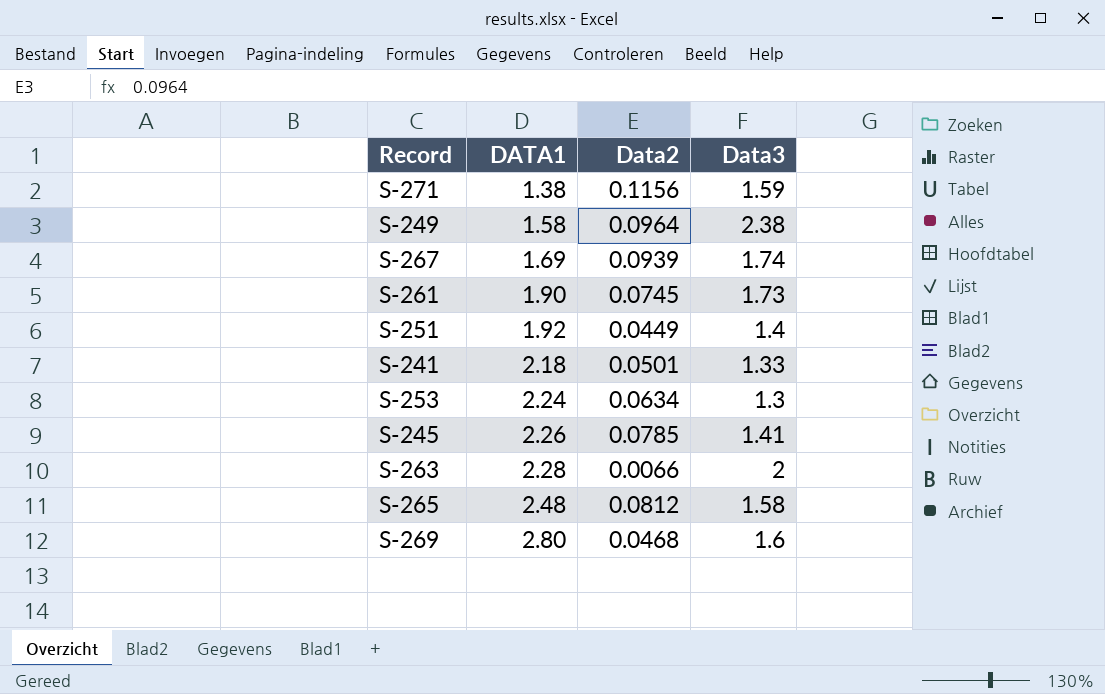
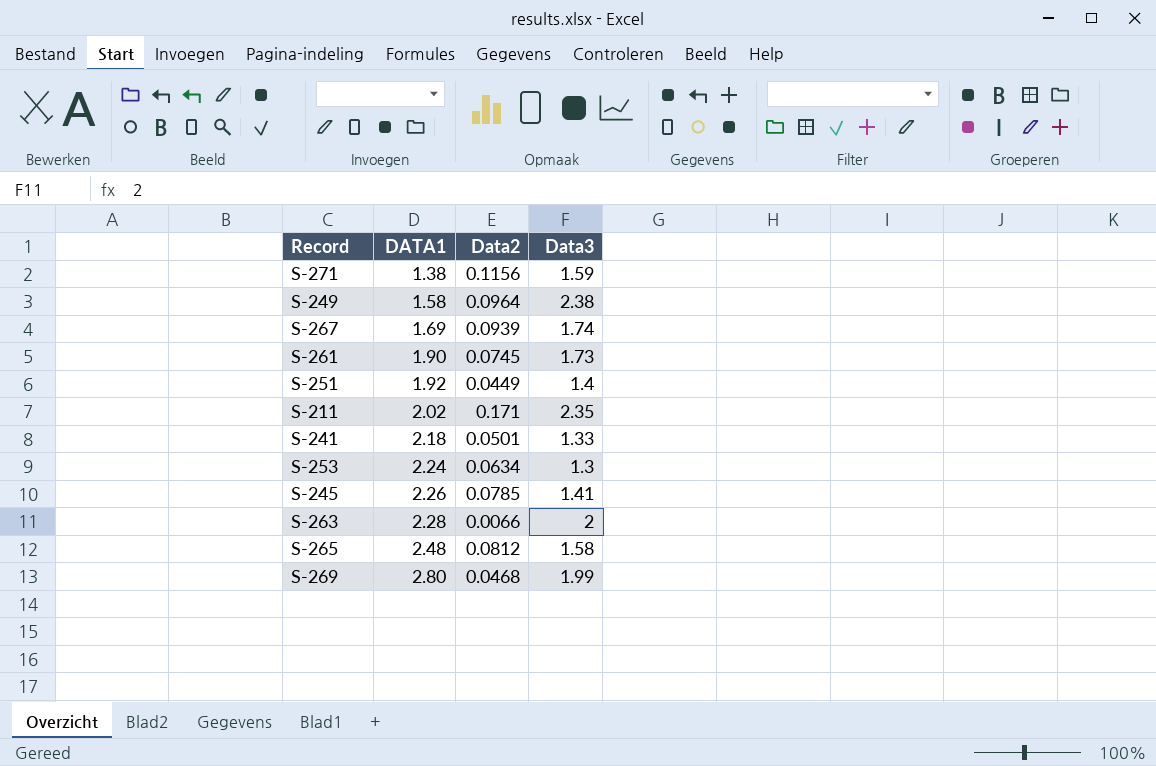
row S-211: none -> 2.02 | 0.171 | 2.35
S-269 | Data3: 1.6 -> 1.99

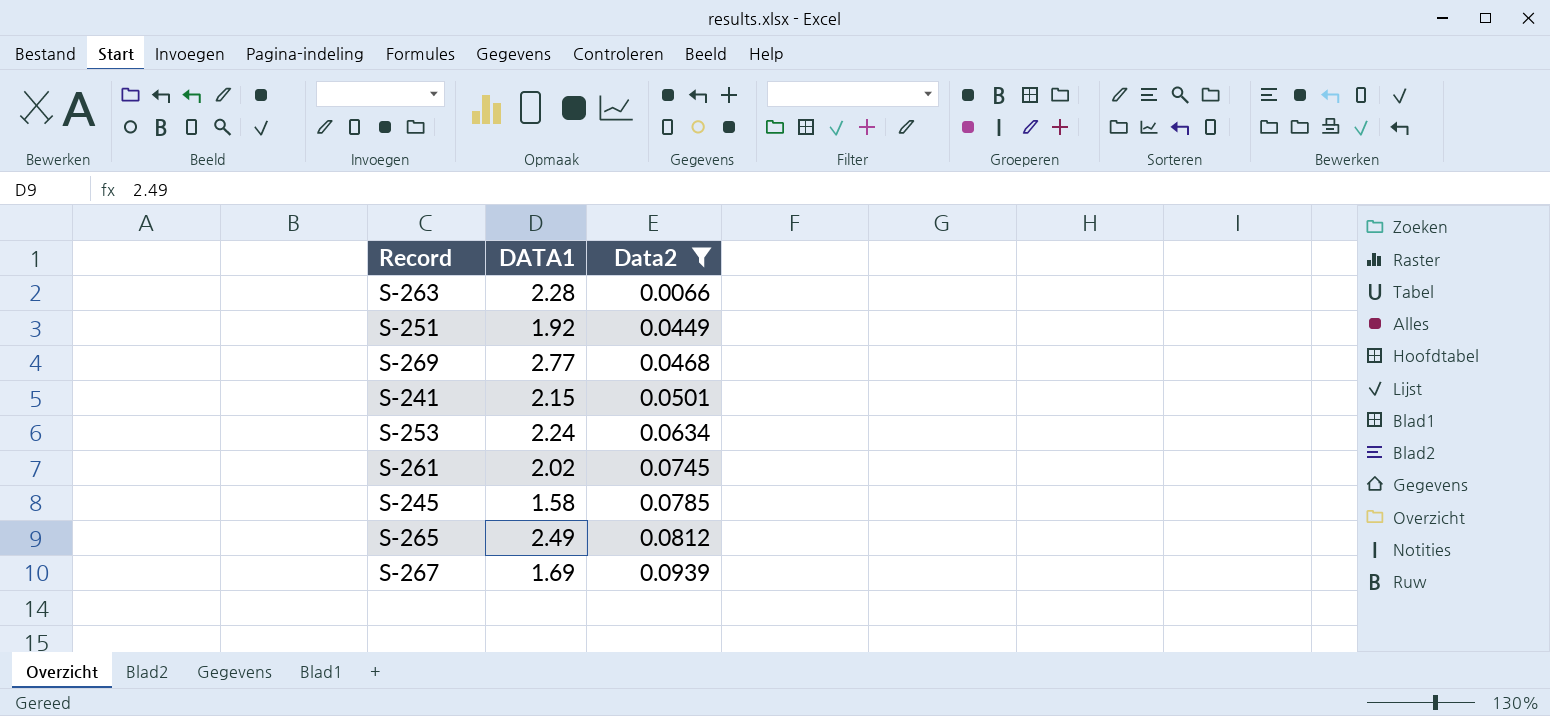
filter: none -> Data2 <= 0.0939
row order: DATA1 ascending -> Data2 ascending
column Data3 | position: 4 -> none
S-269 | DATA1: 2.80 -> 2.77
S-241 | DATA1: 2.18 -> 2.15
S-261 | DATA1: 1.90 -> 2.02
S-245 | DATA1: 2.26 -> 1.58
S-265 | DATA1: 2.48 -> 2.49

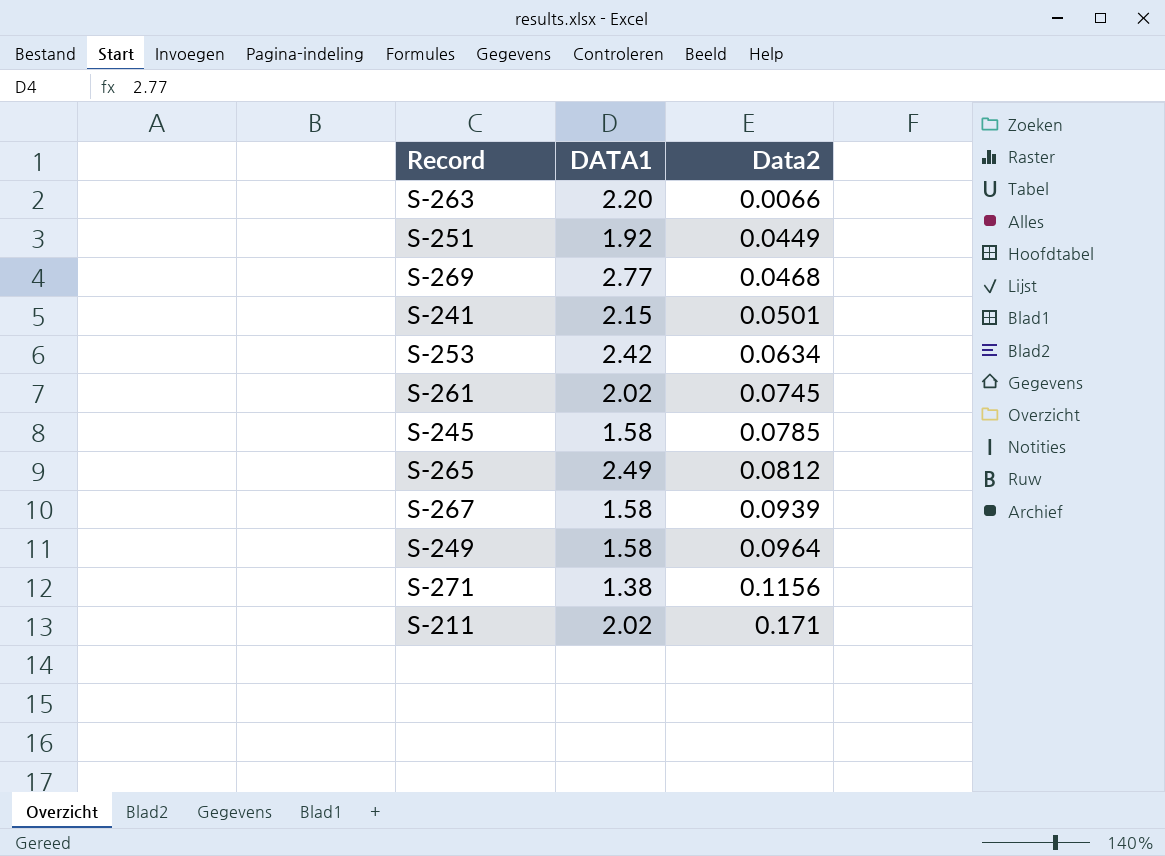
filter: Data2 <= 0.0939 -> none
S-263 | DATA1: 2.28 -> 2.20
S-253 | DATA1: 2.24 -> 2.42
S-267 | DATA1: 1.69 -> 1.58

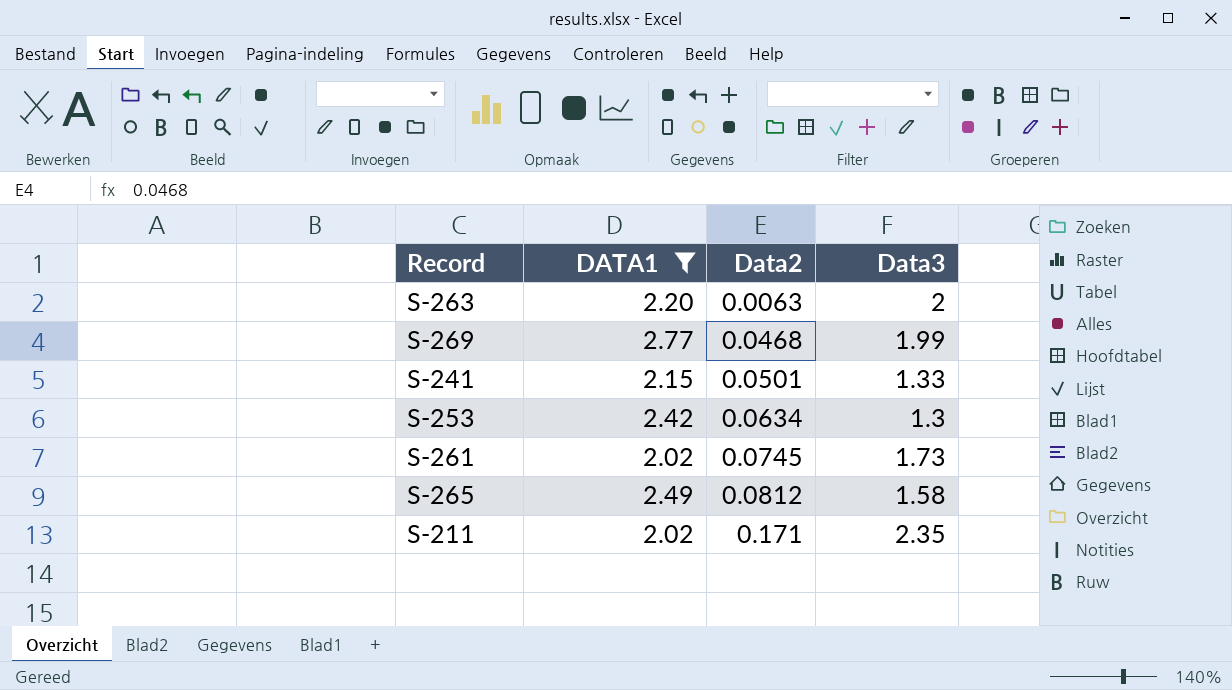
filter: none -> DATA1 >= 2.02
column Data3 | position: none -> 4
S-263 | Data2: 0.0066 -> 0.0063

